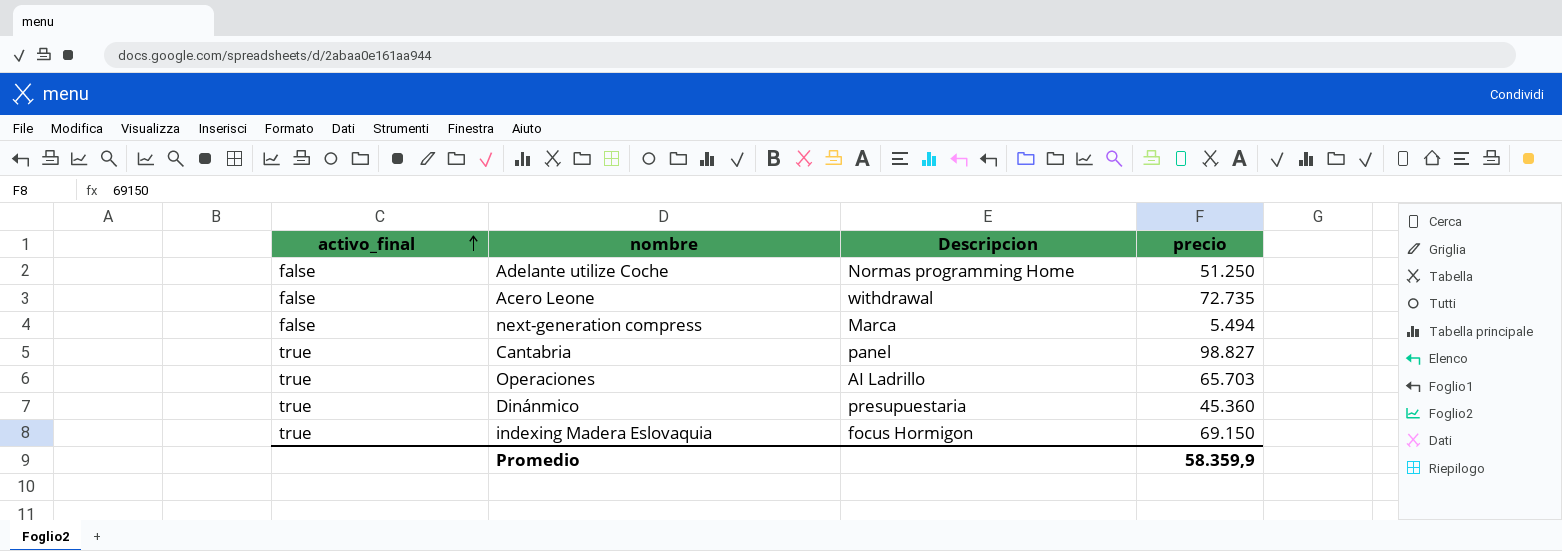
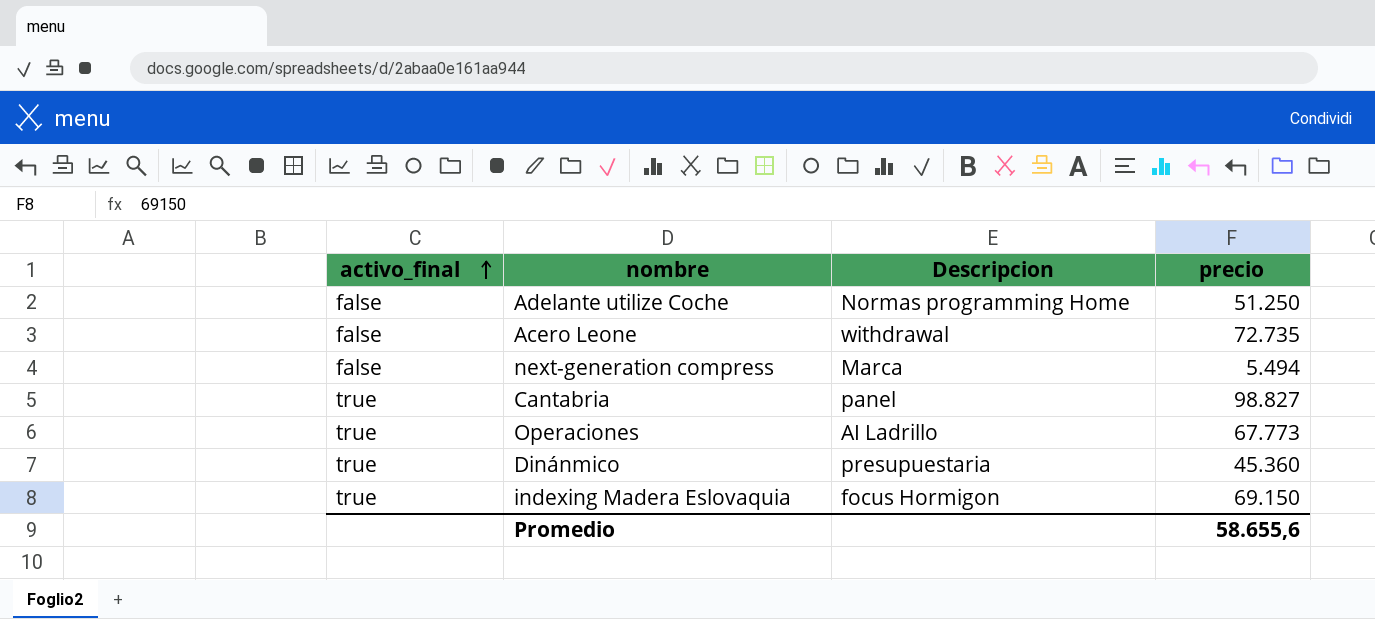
Operaciones | precio: 65.703 -> 67.773
Promedio | precio: 58.359,9 -> 58.655,6

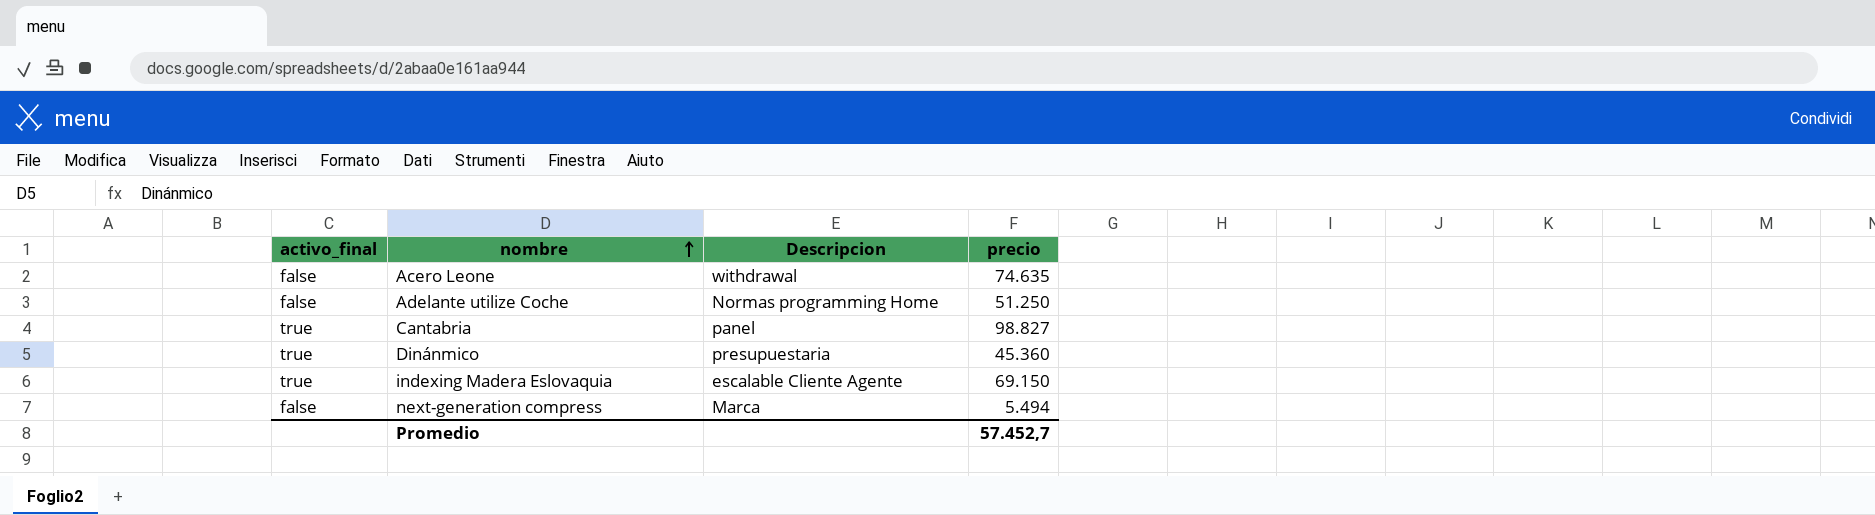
row order: activo_final ascending -> nombre ascending
row Operaciones: true | AI Ladrillo | 67.773 -> none
Acero Leone | precio: 72.735 -> 74.635
indexing Madera Eslovaquia | Descripcion: focus Hormigon -> escalable Cliente Agente
Promedio | precio: 58.655,6 -> 57.452,7

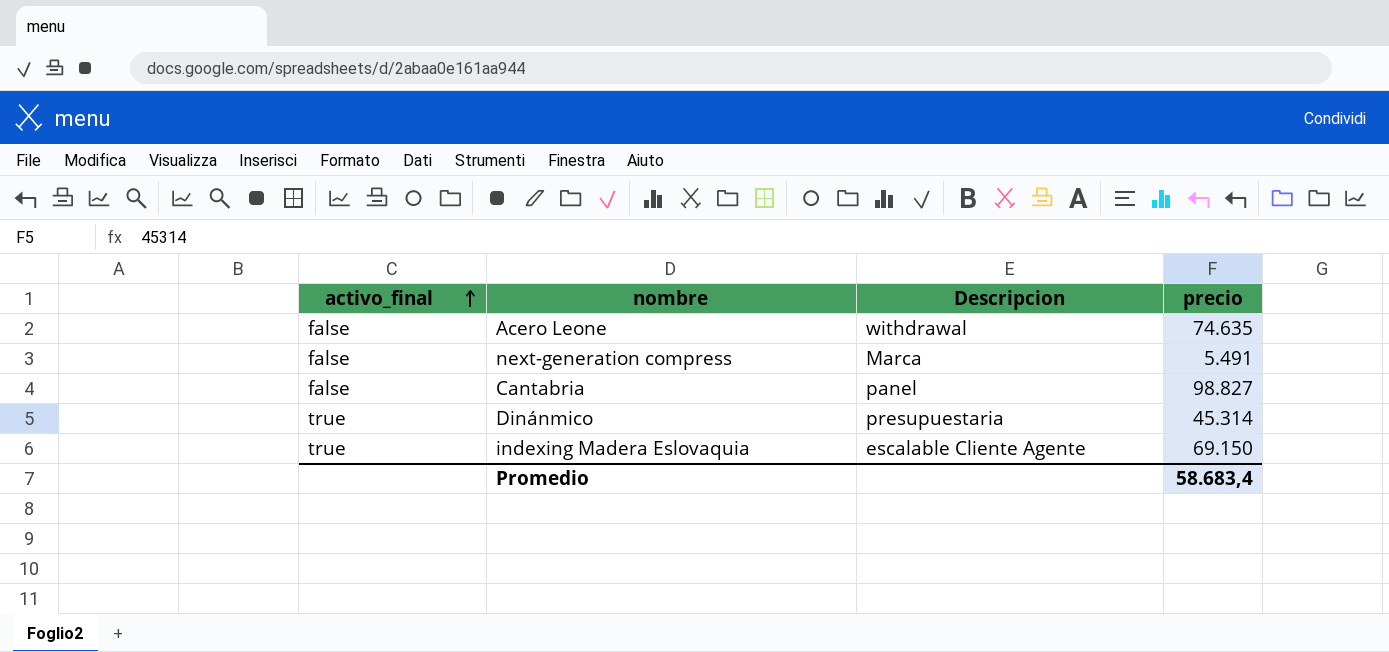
row order: nombre ascending -> activo_final ascending
row Adelante utilize Coche: false | Normas programming Home | 51.250 -> none
next-generation compress | precio: 5.494 -> 5.491
Cantabria | activo_final: true -> false
Dinánmico | precio: 45.360 -> 45.314
Promedio | precio: 57.452,7 -> 58.683,4

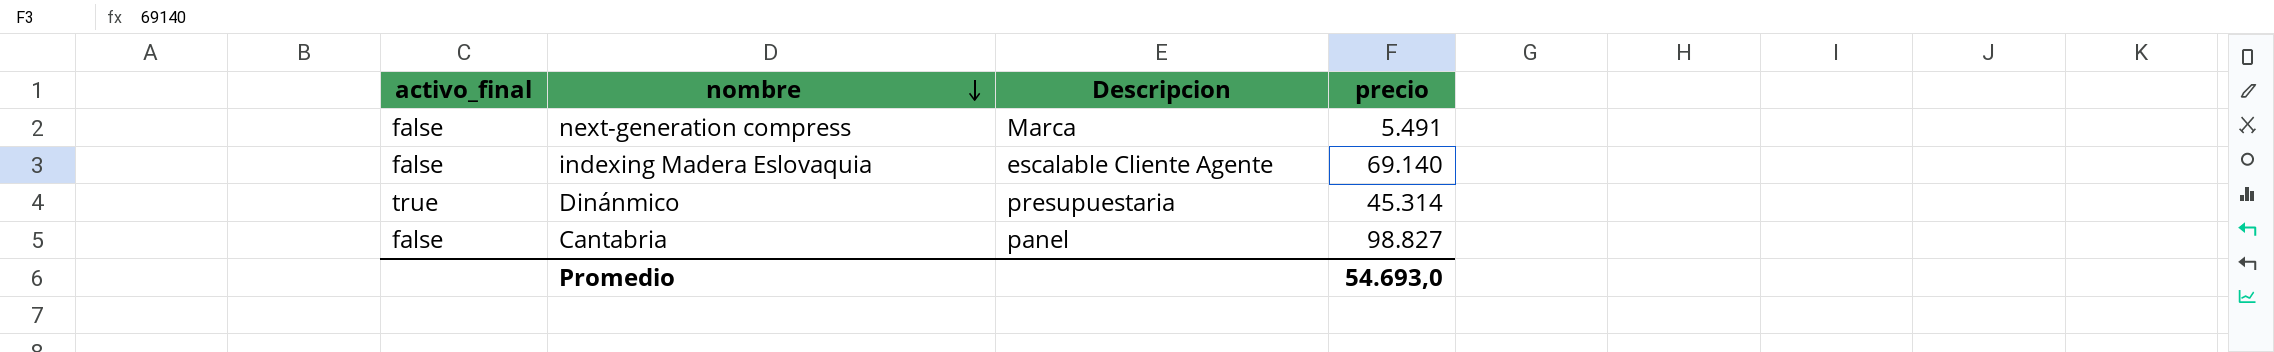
row order: activo_final ascending -> nombre descending
row Acero Leone: false | withdrawal | 74.635 -> none
indexing Madera Eslovaquia | activo_final: true -> false
indexing Madera Eslovaquia | precio: 69.150 -> 69.140
Promedio | precio: 58.683,4 -> 54.693,0

